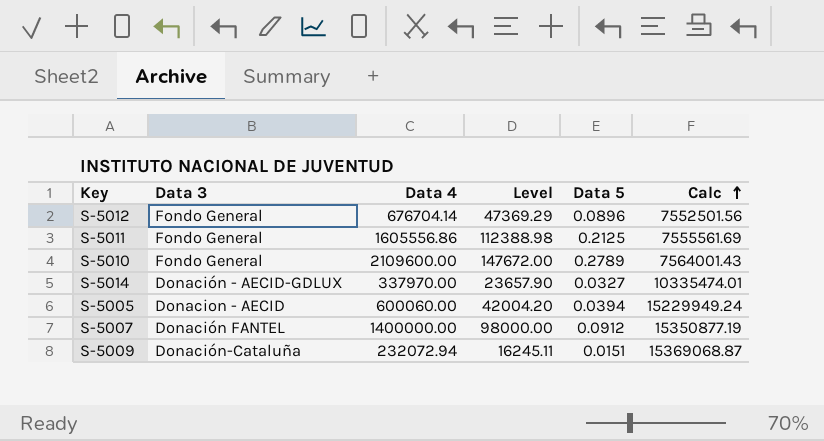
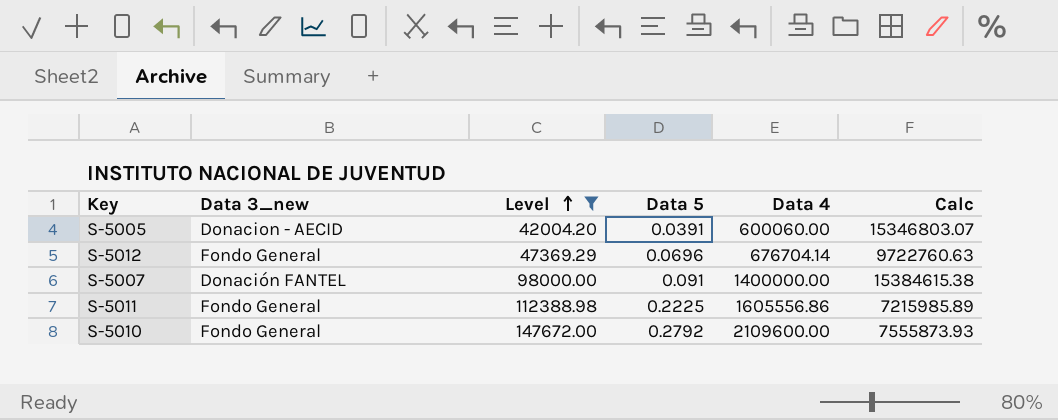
filter: none -> Level >= 42004.20
row order: Calc ascending -> Level ascending
column name: Data 3 -> Data 3_new
column Data 4 | position: 3 -> 5
S-5005 | Data 5: 0.0394 -> 0.0391
S-5005 | Calc: 15229949.24 -> 15346803.07
S-5012 | Data 5: 0.0896 -> 0.0696
S-5012 | Calc: 7552501.56 -> 9722760.63
S-5007 | Data 5: 0.0912 -> 0.091
S-5007 | Calc: 15350877.19 -> 15384615.38
S-5011 | Data 5: 0.2125 -> 0.2225
S-5011 | Calc: 7555561.69 -> 7215985.89
S-5010 | Data 5: 0.2789 -> 0.2792
S-5010 | Calc: 7564001.43 -> 7555873.93

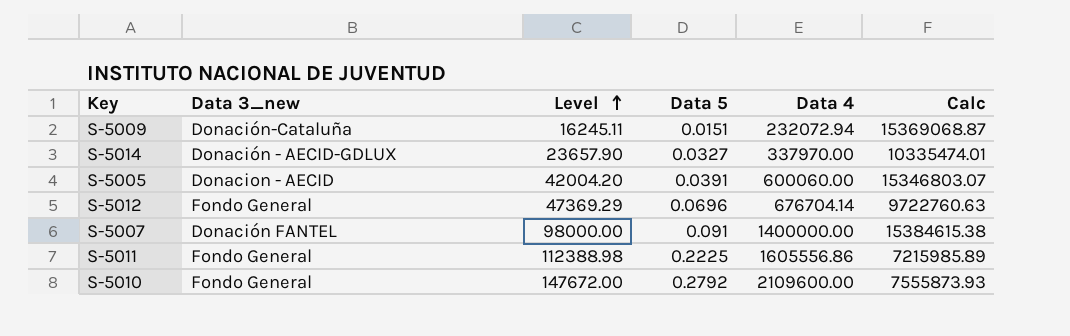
filter: Level >= 42004.20 -> none

